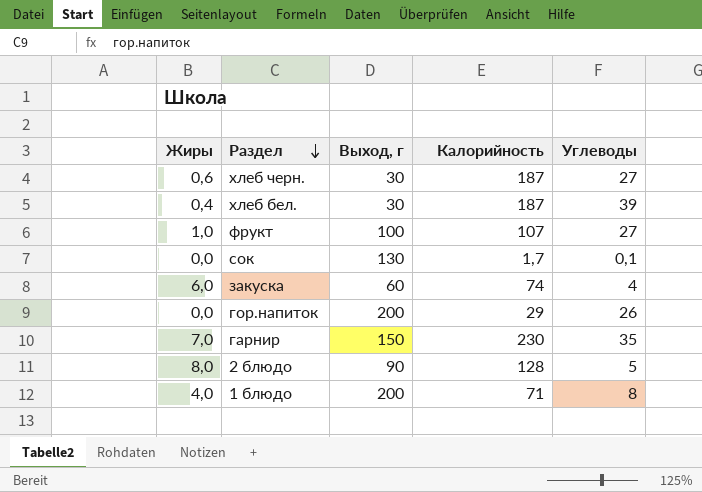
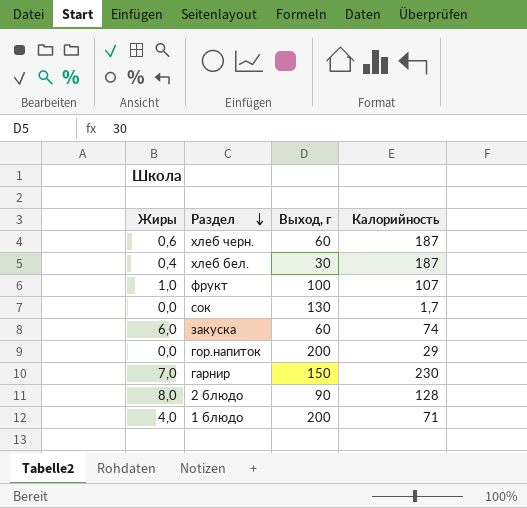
column Углеводы | position: 5 -> none
хлеб черн. | Выход, г: 30 -> 60

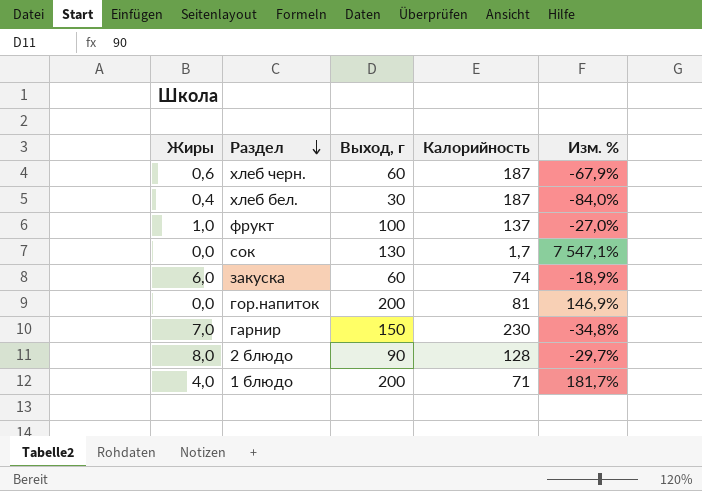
column Изм. % | formula: none -> ([Выход, г] - [Калорийность]) / [Калорийность]
фрукт | Калорийность: 107 -> 137
гор.напиток | Калорийность: 29 -> 81

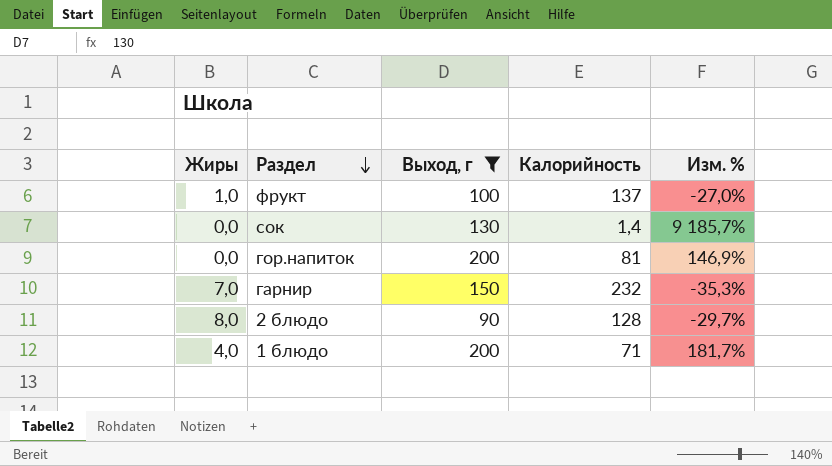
filter: none -> Выход, г >= 90
сок | Калорийность: 1,7 -> 1,4
сок | Изм. %: 7 547,1% -> 9 185,7%
гарнир | Калорийность: 230 -> 232
гарнир | Изм. %: -34,8% -> -35,3%

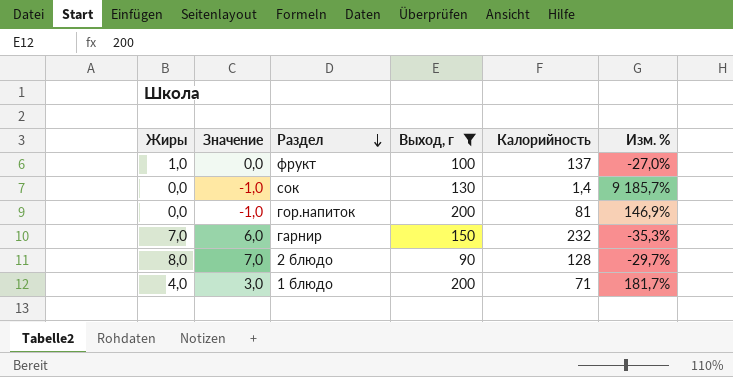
column Значение | formula: none -> [Жиры] - 1

